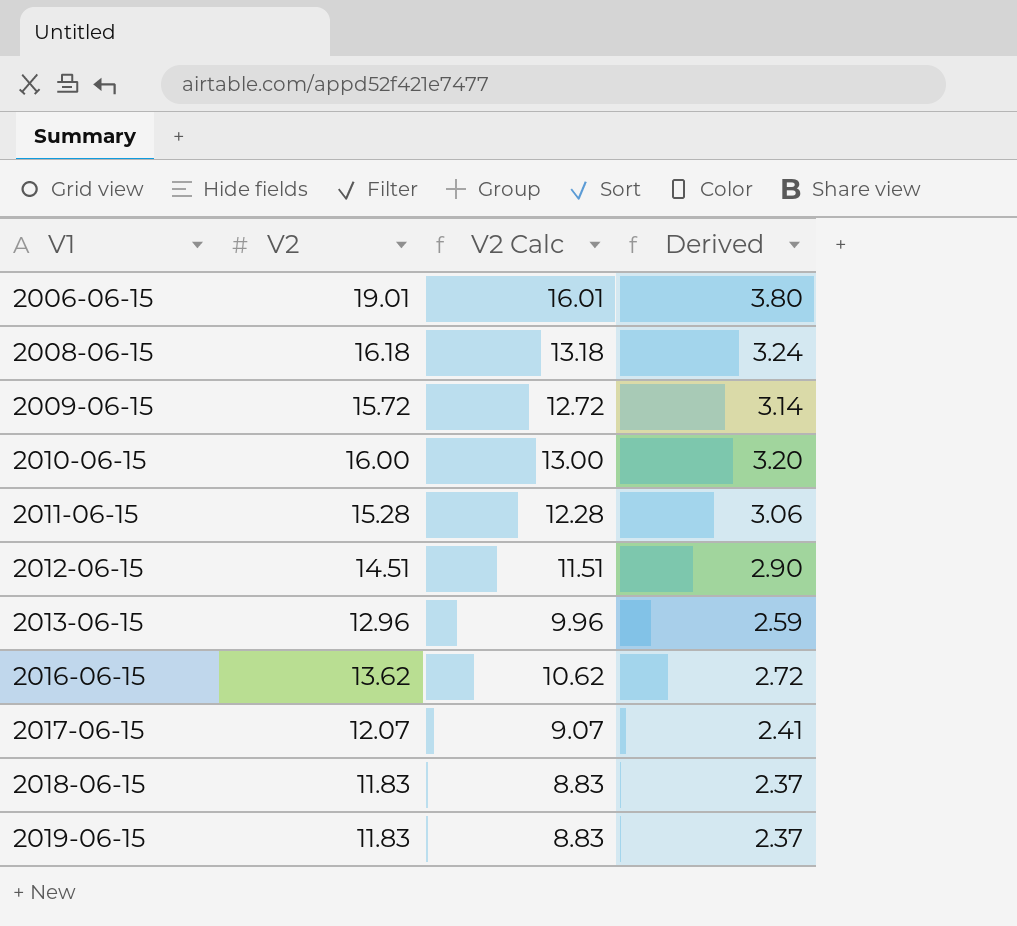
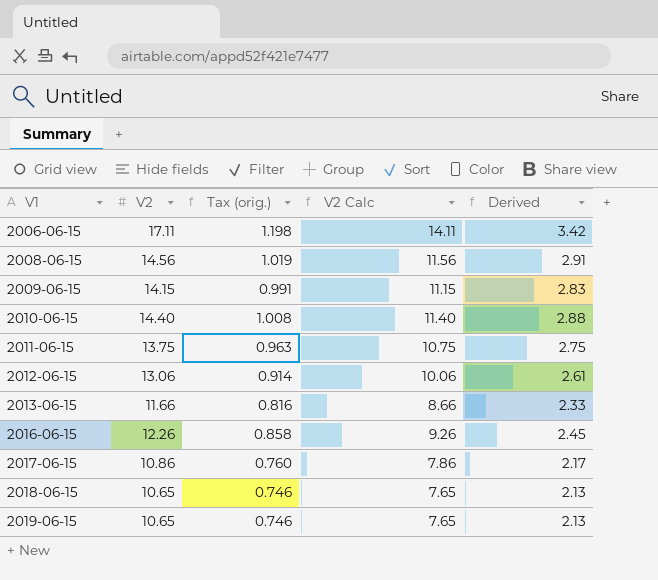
column Tax (orig.) | formula: none -> [V2] * 0.07
2006-06-15 | V2: 19.01 -> 17.11
2006-06-15 | V2 Calc: 16.01 -> 14.11
2006-06-15 | Derived: 3.80 -> 3.42
2008-06-15 | V2: 16.18 -> 14.56
2008-06-15 | V2 Calc: 13.18 -> 11.56
2008-06-15 | Derived: 3.24 -> 2.91
2009-06-15 | V2: 15.72 -> 14.15
2009-06-15 | V2 Calc: 12.72 -> 11.15
2009-06-15 | Derived: 3.14 -> 2.83
2010-06-15 | V2: 16.00 -> 14.40
2010-06-15 | V2 Calc: 13.00 -> 11.40
2010-06-15 | Derived: 3.20 -> 2.88
2011-06-15 | V2: 15.28 -> 13.75
2011-06-15 | V2 Calc: 12.28 -> 10.75
2011-06-15 | Derived: 3.06 -> 2.75
2012-06-15 | V2: 14.51 -> 13.06
2012-06-15 | V2 Calc: 11.51 -> 10.06
2012-06-15 | Derived: 2.90 -> 2.61
2013-06-15 | V2: 12.96 -> 11.66
2013-06-15 | V2 Calc: 9.96 -> 8.66
2013-06-15 | Derived: 2.59 -> 2.33
2016-06-15 | V2: 13.62 -> 12.26
2016-06-15 | V2 Calc: 10.62 -> 9.26
2016-06-15 | Derived: 2.72 -> 2.45
2017-06-15 | V2: 12.07 -> 10.86
2017-06-15 | V2 Calc: 9.07 -> 7.86
2017-06-15 | Derived: 2.41 -> 2.17
2018-06-15 | V2: 11.83 -> 10.65
2018-06-15 | V2 Calc: 8.83 -> 7.65
2018-06-15 | Derived: 2.37 -> 2.13
2019-06-15 | V2: 11.83 -> 10.65
2019-06-15 | V2 Calc: 8.83 -> 7.65
2019-06-15 | Derived: 2.37 -> 2.13

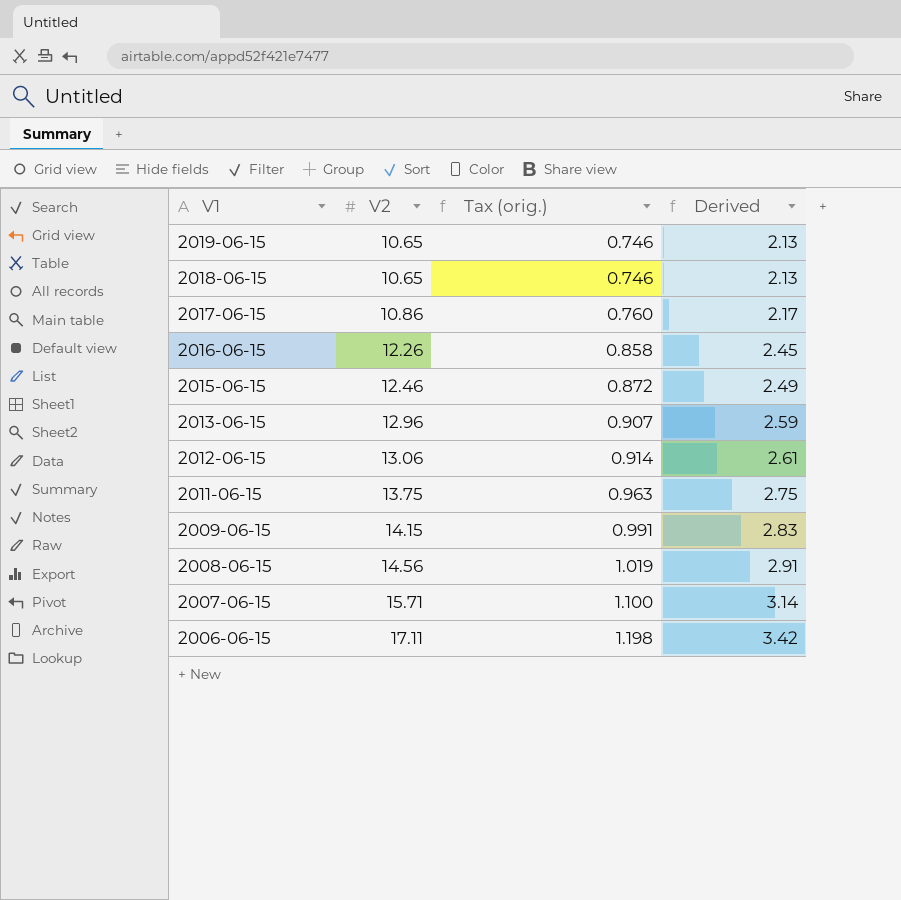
row order: V1 ascending -> V1 descending
column V2 Calc | formula: [V2] - 3 -> none
row 2010-06-15: 14.40 | 1.008 | 11.40 | 2.88 -> none
row 2015-06-15: none -> 12.46 | 0.872 | 2.49
2013-06-15 | V2: 11.66 -> 12.96
2013-06-15 | Tax (orig.): 0.816 -> 0.907
2013-06-15 | Derived: 2.33 -> 2.59
row 2007-06-15: none -> 15.71 | 1.100 | 3.14

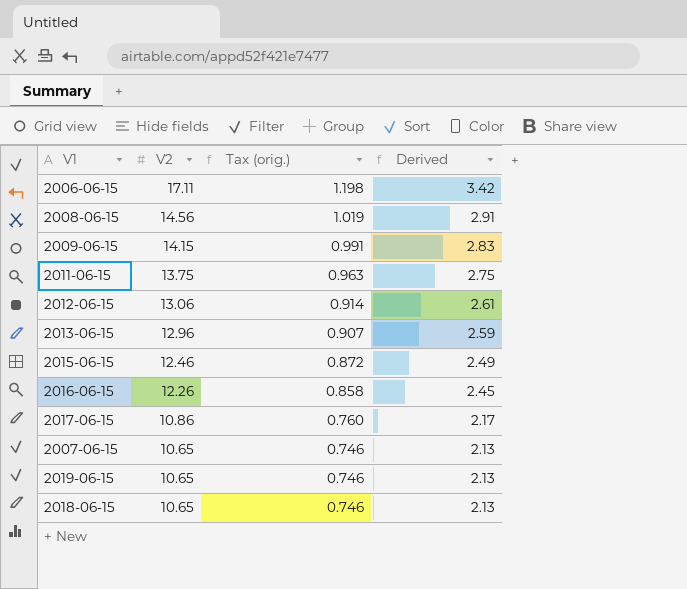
row order: V1 descending -> V2 descending
2007-06-15 | V2: 15.71 -> 10.65
2007-06-15 | Tax (orig.): 1.100 -> 0.746
2007-06-15 | Derived: 3.14 -> 2.13

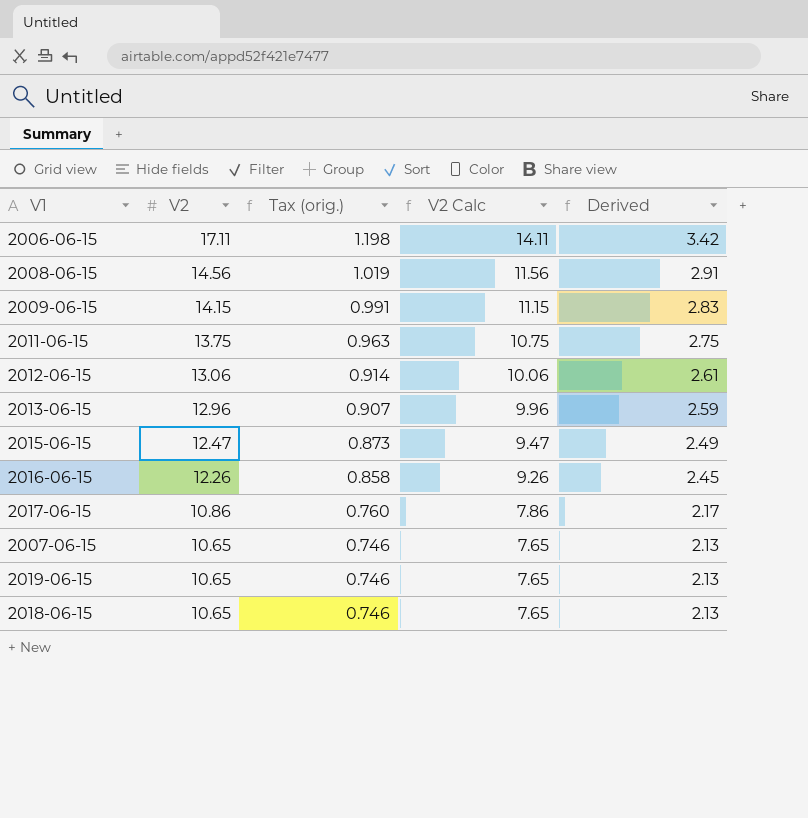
column V2 Calc | formula: none -> [V2] - 3
2015-06-15 | V2: 12.46 -> 12.47
2015-06-15 | Tax (orig.): 0.872 -> 0.873

